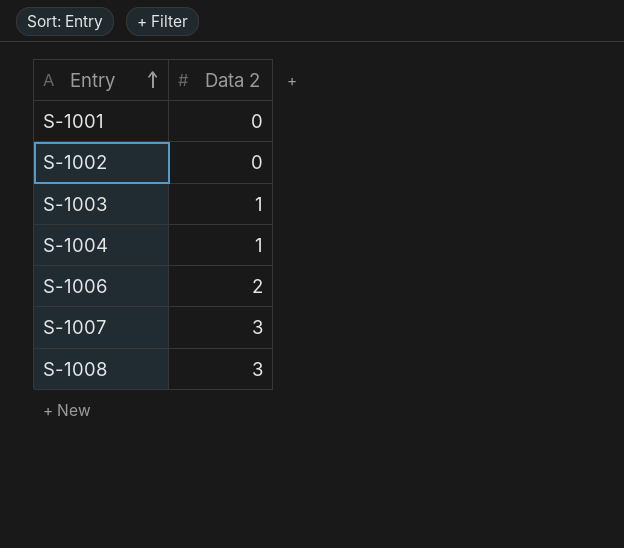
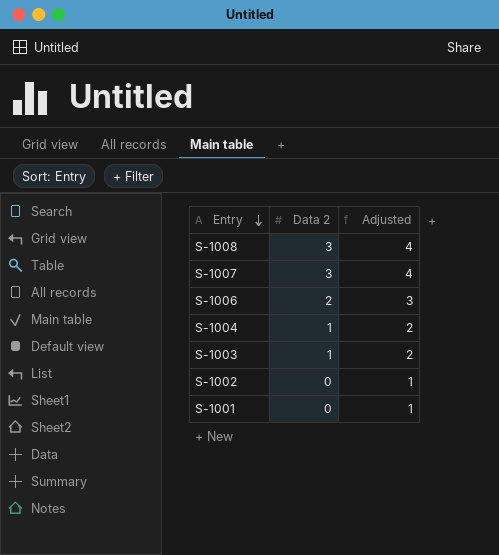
row order: Entry ascending -> Entry descending
column Adjusted | formula: none -> [Data 2] + 1

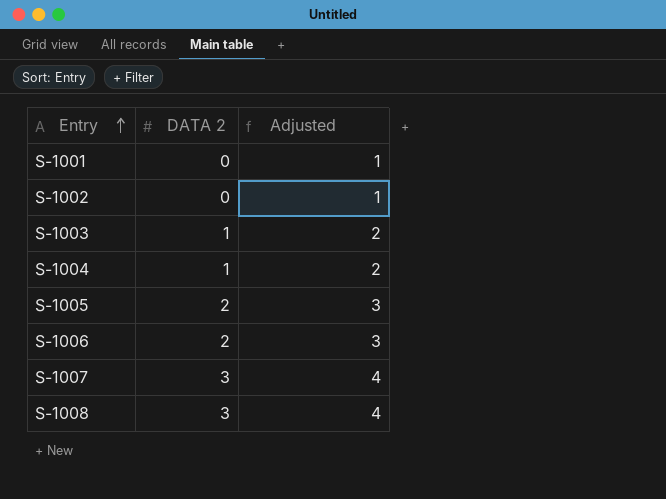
row order: Entry descending -> Entry ascending
column name: Data 2 -> DATA 2
row S-1005: none -> 2 | 3

